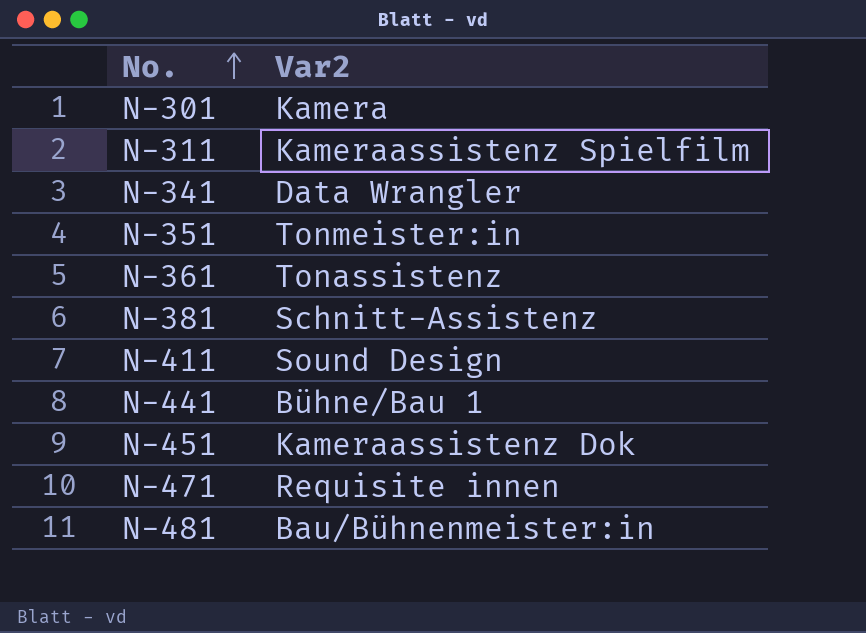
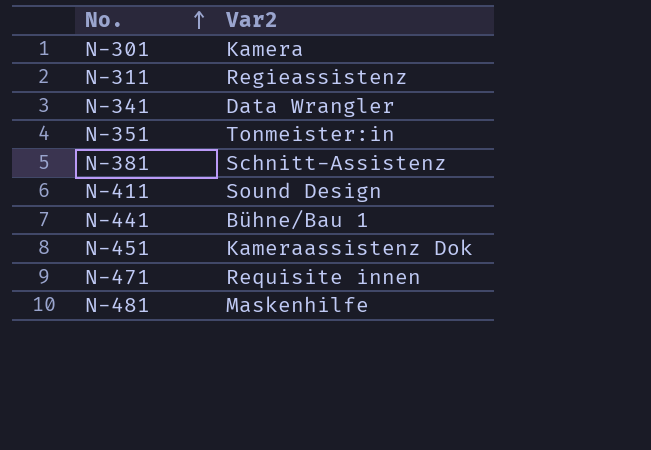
row N-361: Tonassistenz -> none
N-311 | Var2: Kameraassistenz Spielfilm -> Regieassistenz
N-481 | Var2: Bau/Bühnenmeister:in -> Maskenhilfe

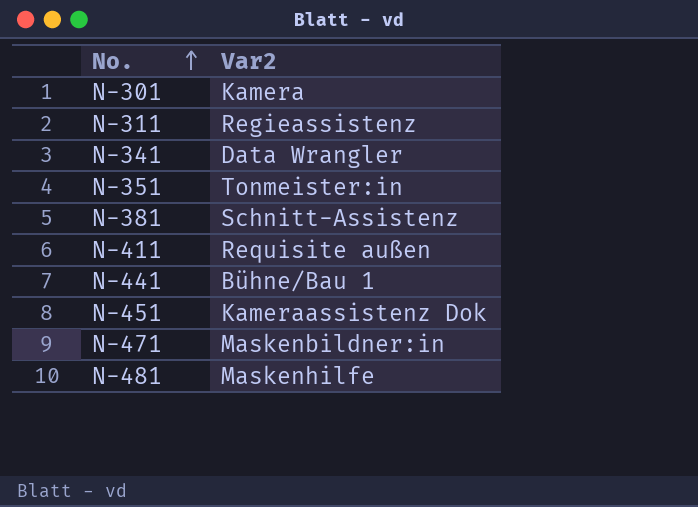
N-411 | Var2: Sound Design -> Requisite außen
N-471 | Var2: Requisite innen -> Maskenbildner:in

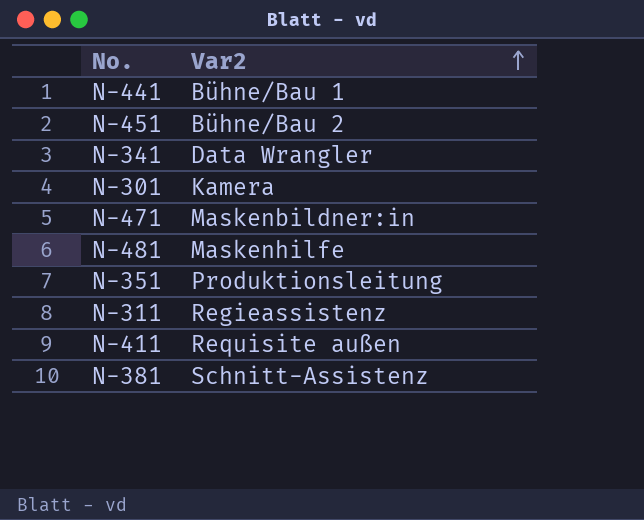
row order: No. ascending -> Var2 ascending
N-451 | Var2: Kameraassistenz Dok -> Bühne/Bau 2
N-351 | Var2: Tonmeister:in -> Produktionsleitung

